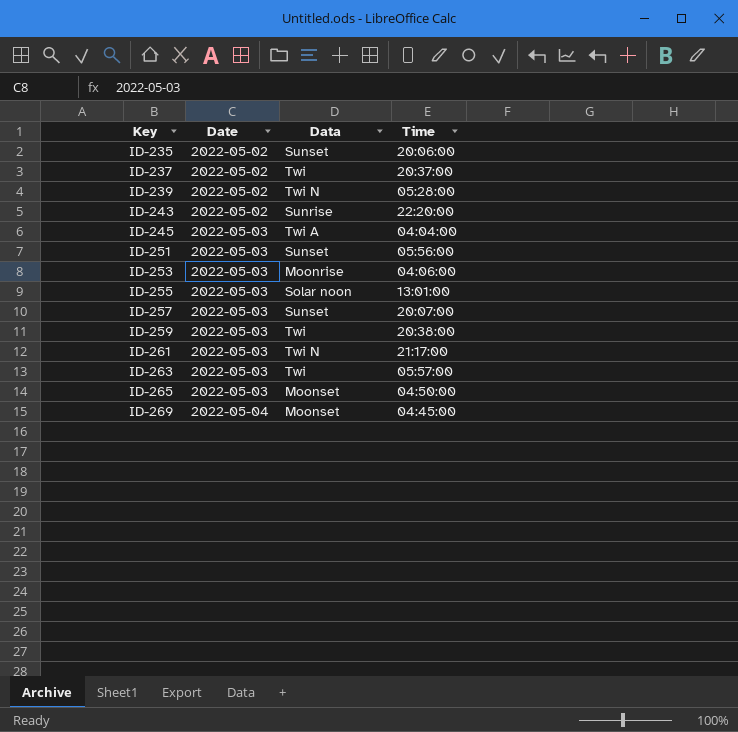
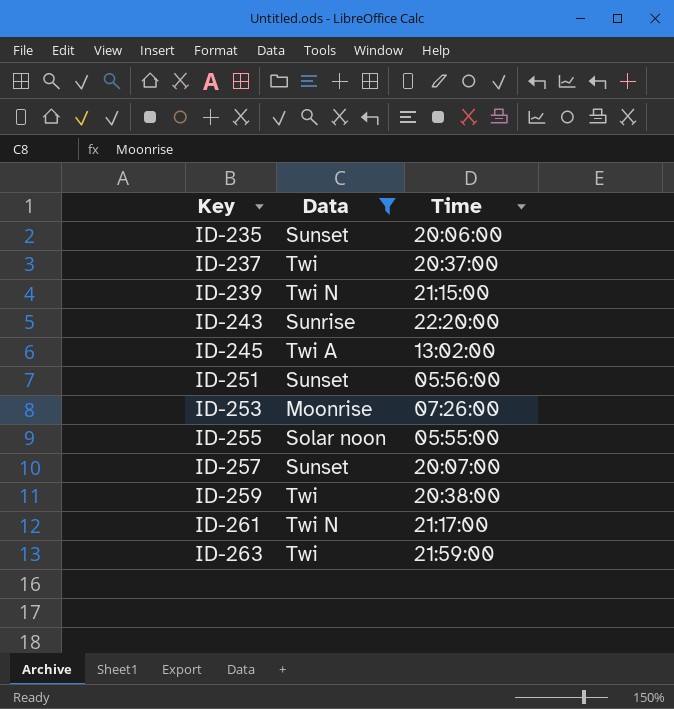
filter: none -> Data != Moonset
column Date | position: 2 -> none
ID-239 | Time: 05:28:00 -> 21:15:00
ID-245 | Time: 04:04:00 -> 13:02:00
ID-253 | Time: 04:06:00 -> 07:26:00
ID-255 | Time: 13:01:00 -> 05:55:00
ID-263 | Time: 05:57:00 -> 21:59:00

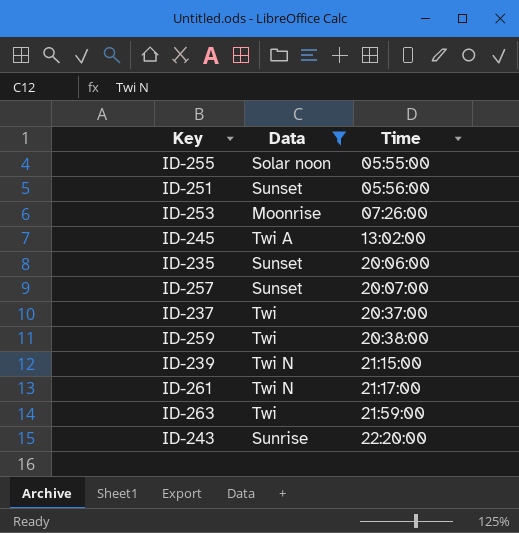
row order: Key ascending -> Time ascending

